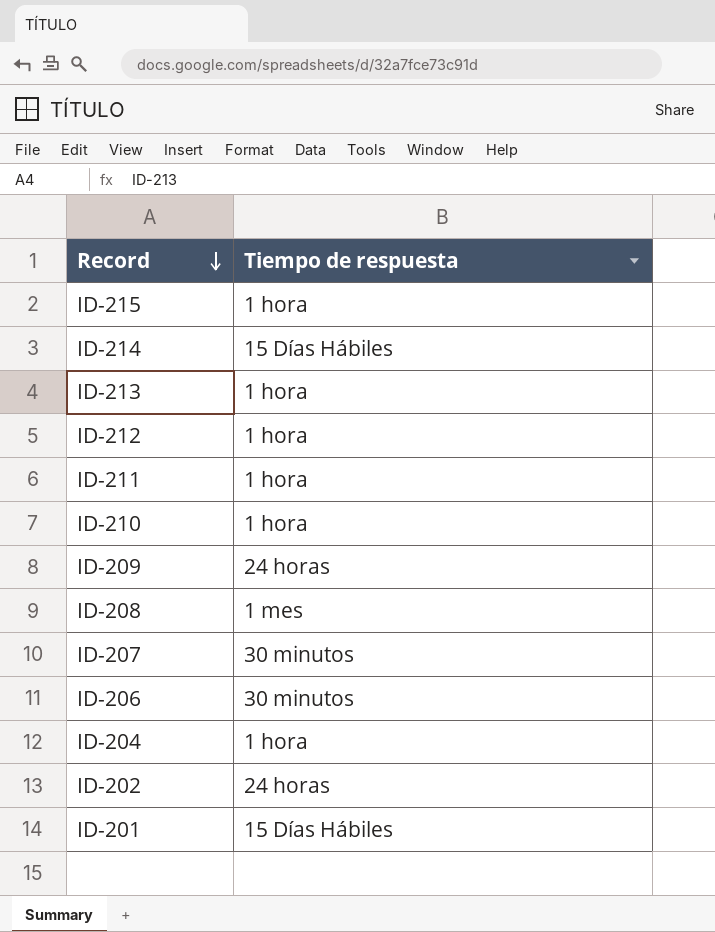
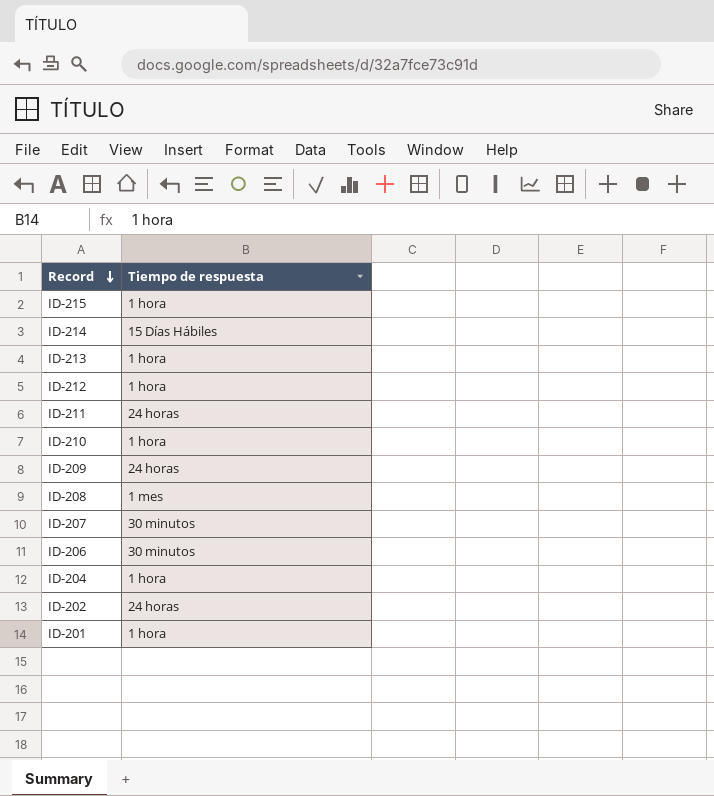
ID-211 | Tiempo de respuesta: 1 hora -> 24 horas
ID-201 | Tiempo de respuesta: 15 Días Hábiles -> 1 hora

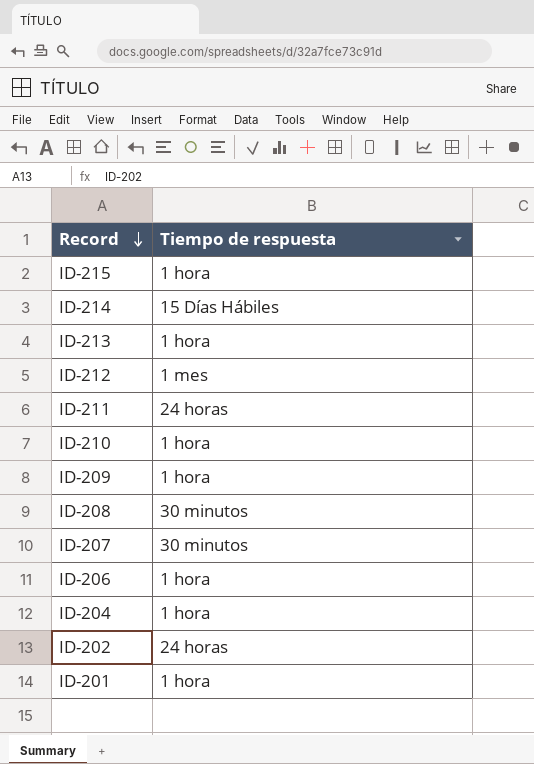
ID-212 | Tiempo de respuesta: 1 hora -> 1 mes
ID-209 | Tiempo de respuesta: 24 horas -> 1 hora
ID-208 | Tiempo de respuesta: 1 mes -> 30 minutos
ID-206 | Tiempo de respuesta: 30 minutos -> 1 hora

